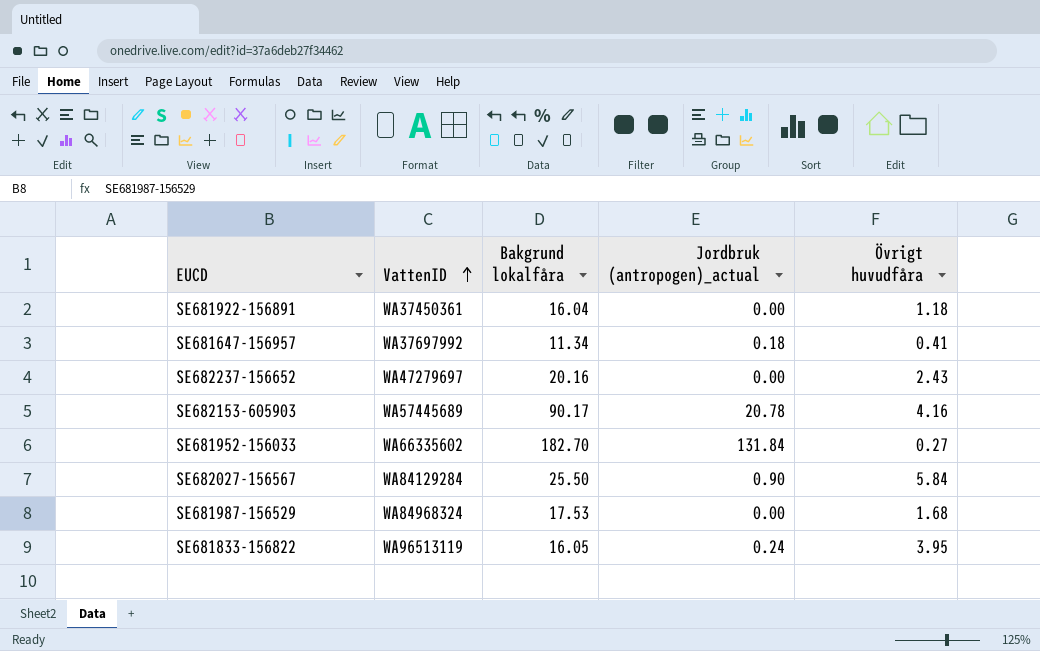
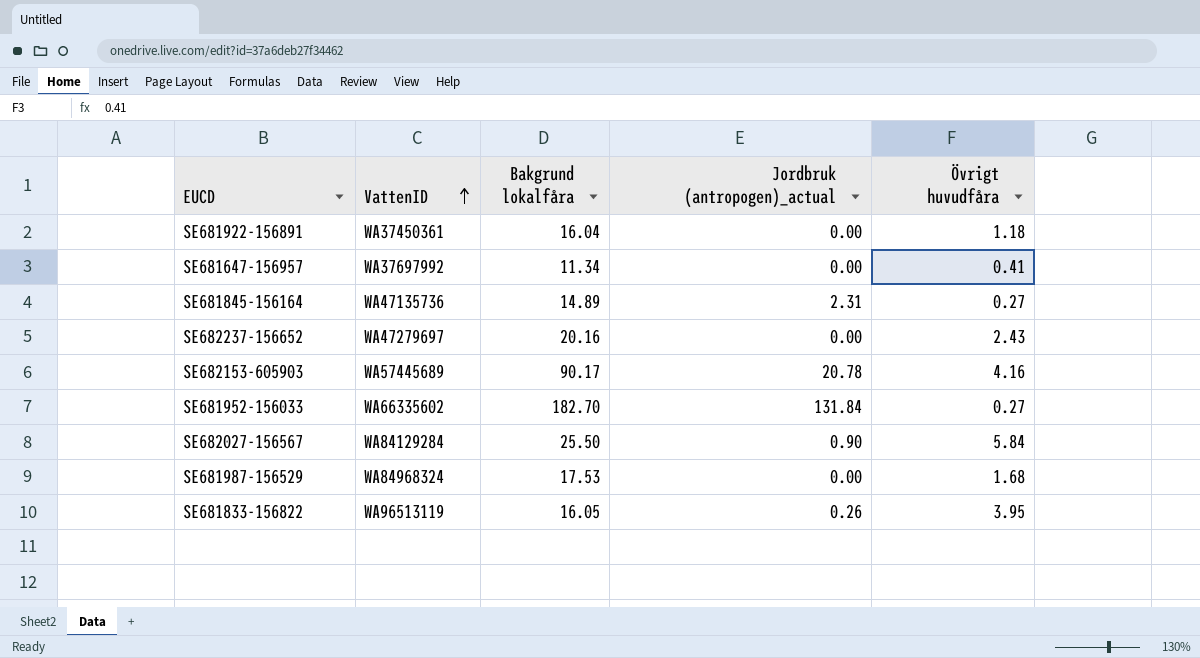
SE681647-156957 | Jordbruk (antropogen)_actual: 0.18 -> 0.00
row SE681845-156164: none -> WA47135736 | 14.89 | 2.31 | 0.27
SE681833-156822 | Jordbruk (antropogen)_actual: 0.24 -> 0.26

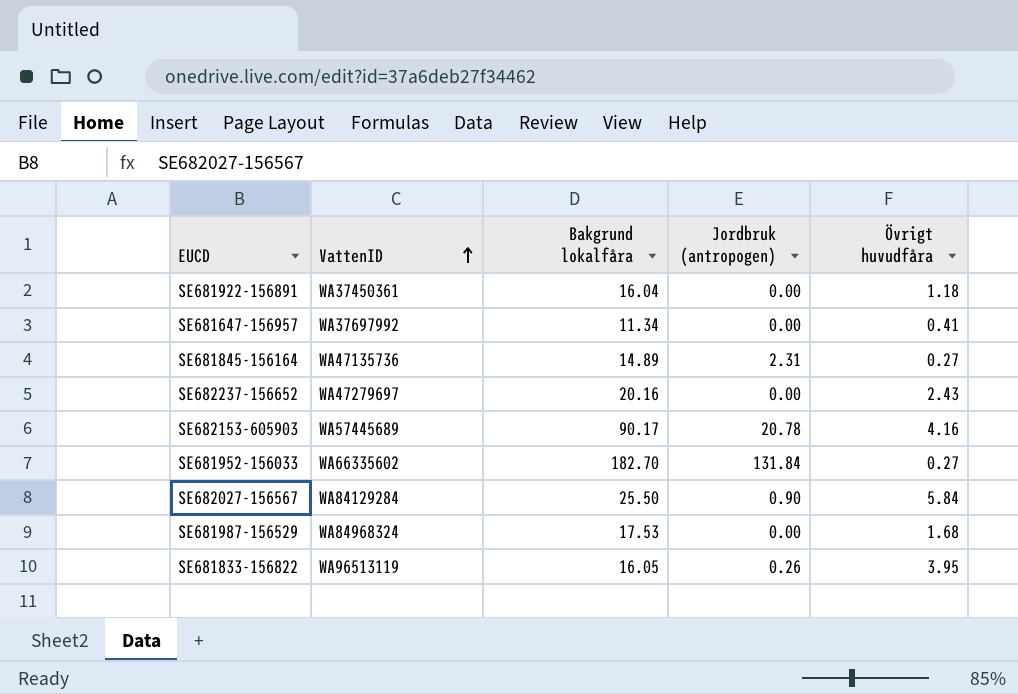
column name: Jordbruk (antropogen)_actual -> Jordbruk (antropogen)

